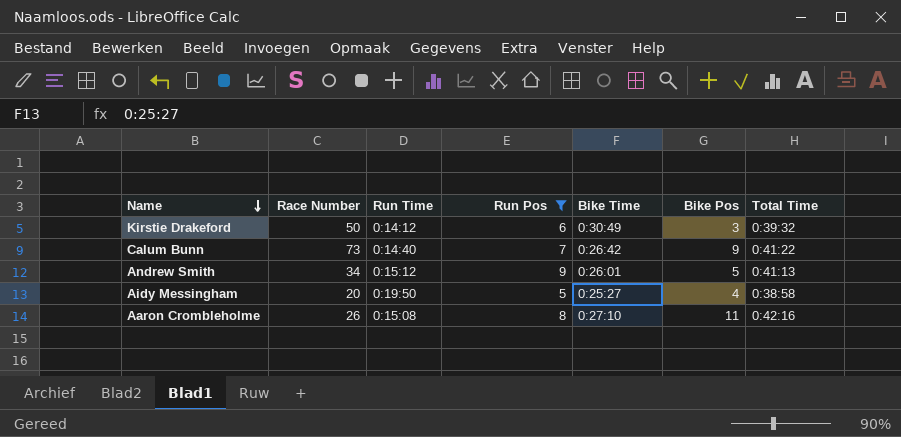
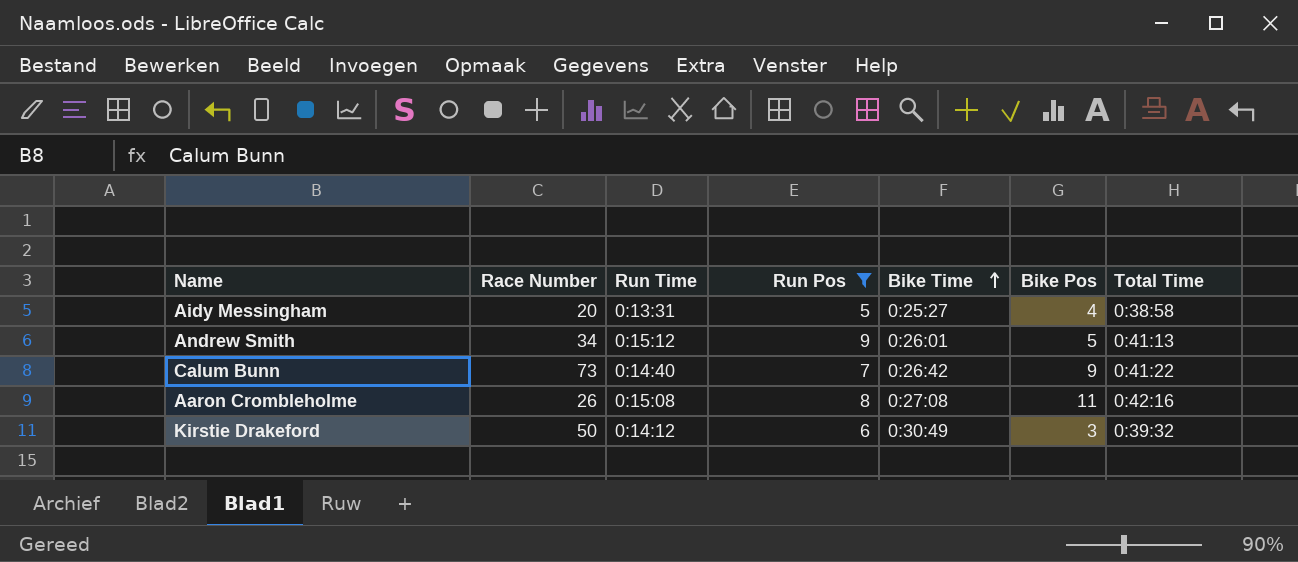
row order: Name descending -> Bike Time ascending
Aidy Messingham | Run Time: 0:19:50 -> 0:13:31
Aaron Crombleholme | Bike Time: 0:27:10 -> 0:27:08

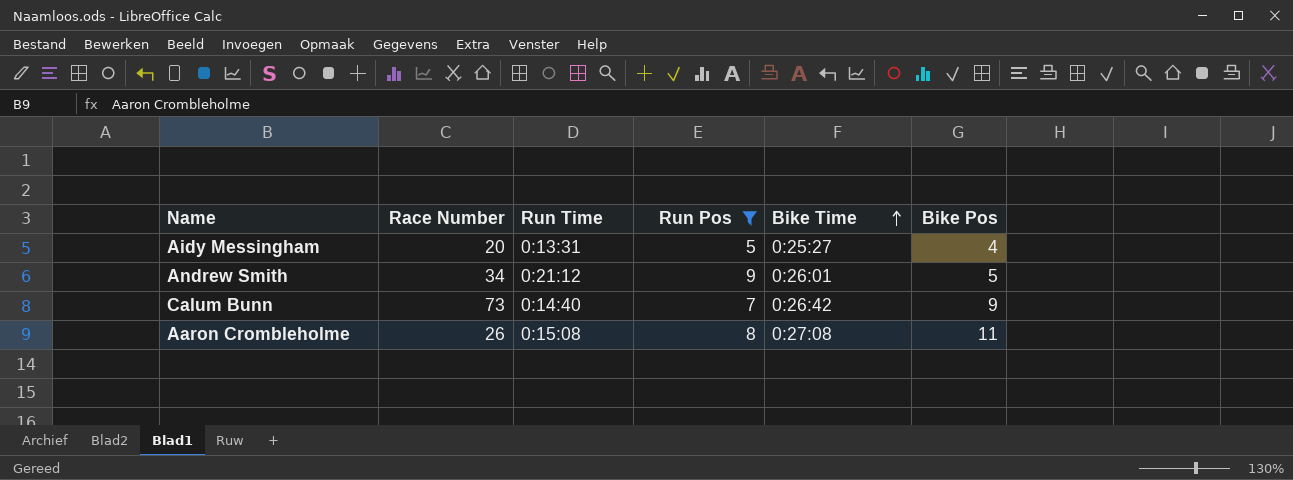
column Total Time | position: 7 -> none
row Kirstie Drakeford: 50 | 0:14:12 | 6 | 0:30:49 | 3 | 0:39:32 -> none
Andrew Smith | Run Time: 0:15:12 -> 0:21:12

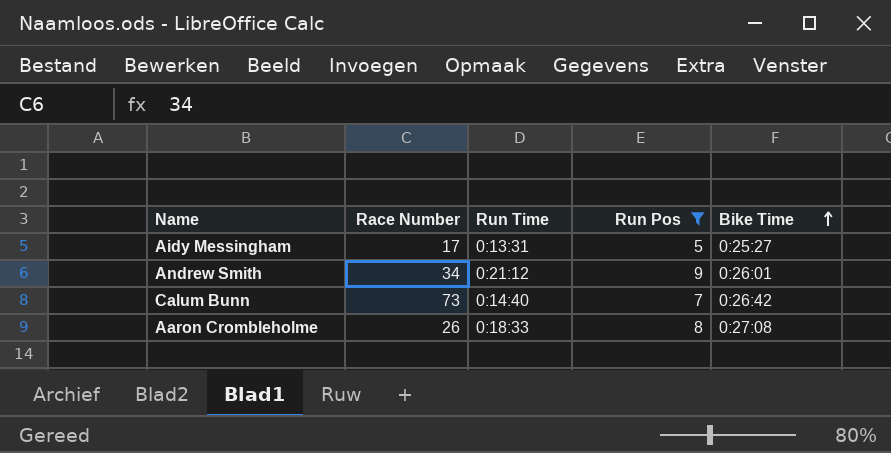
column Bike Pos | position: 6 -> none
Aidy Messingham | Race Number: 20 -> 17
Aaron Crombleholme | Run Time: 0:15:08 -> 0:18:33

